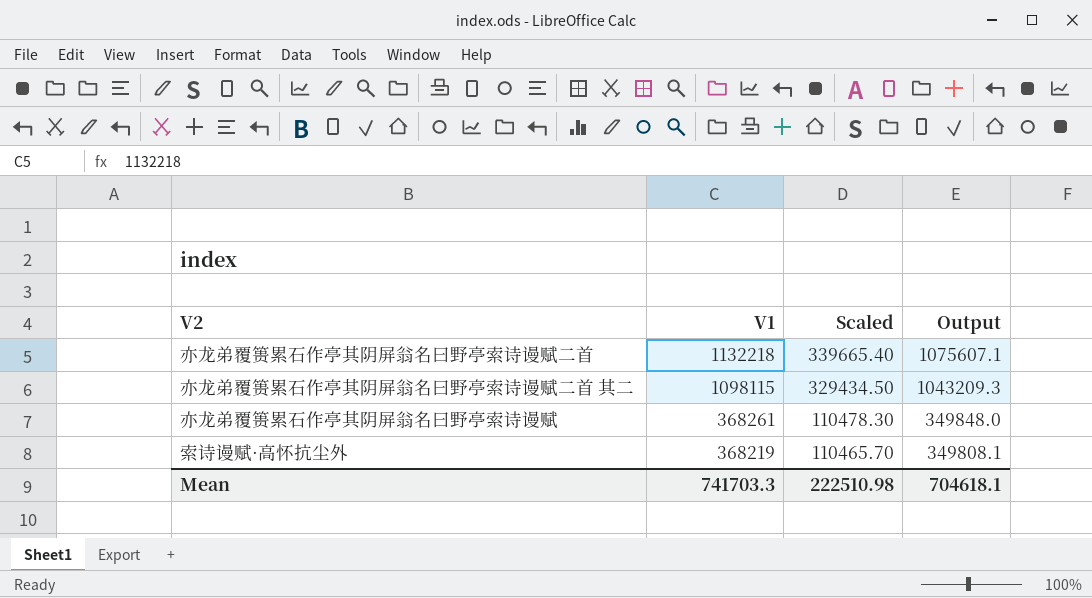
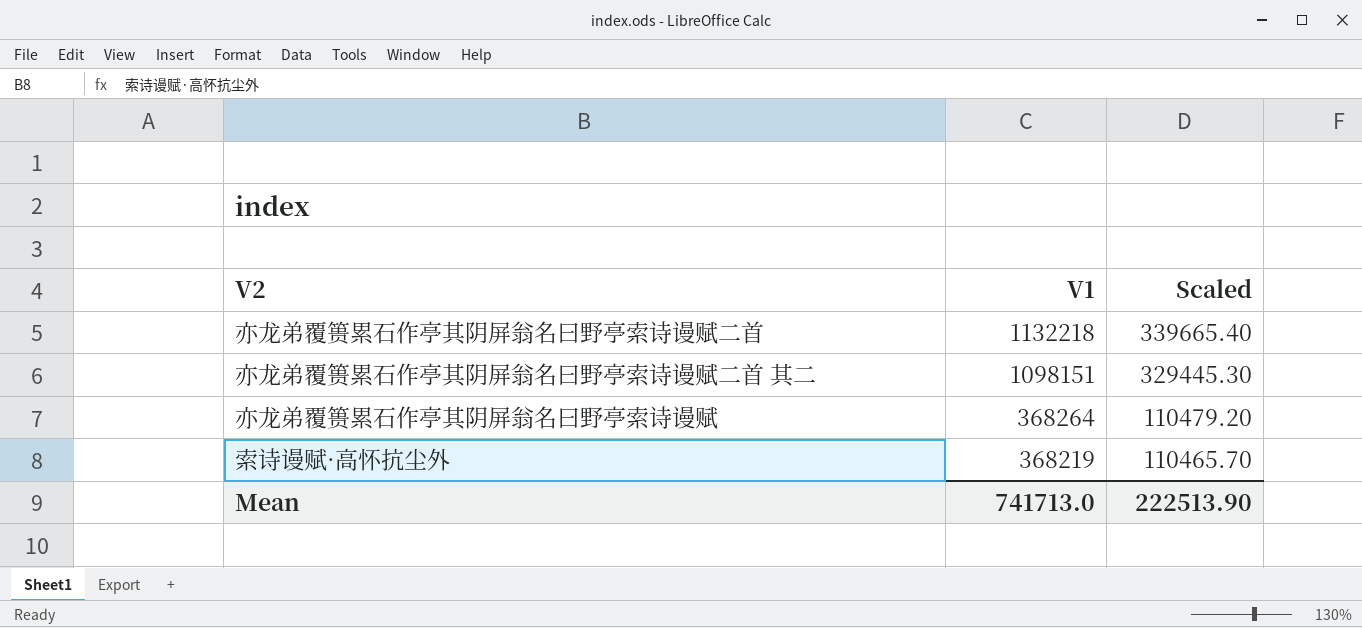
column Output | formula: [V1] * 0.95 -> none
亦龙弟覆篑累石作亭其阴屏翁名曰野亭索诗谩赋二首 其二 | V1: 1098115 -> 1098151
亦龙弟覆篑累石作亭其阴屏翁名曰野亭索诗谩赋二首 其二 | Scaled: 329434.50 -> 329445.30
亦龙弟覆篑累石作亭其阴屏翁名曰野亭索诗谩赋 | V1: 368261 -> 368264
亦龙弟覆篑累石作亭其阴屏翁名曰野亭索诗谩赋 | Scaled: 110478.30 -> 110479.20
Mean | V1: 741703.3 -> 741713.0
Mean | Scaled: 222510.98 -> 222513.90

